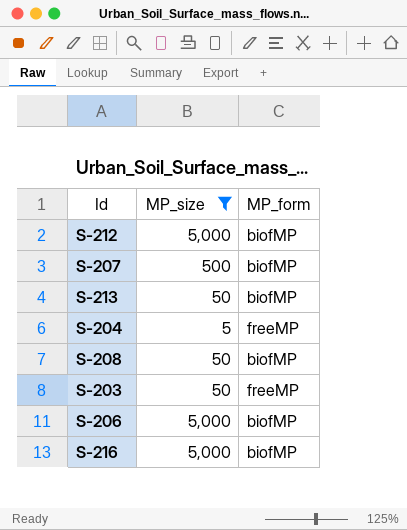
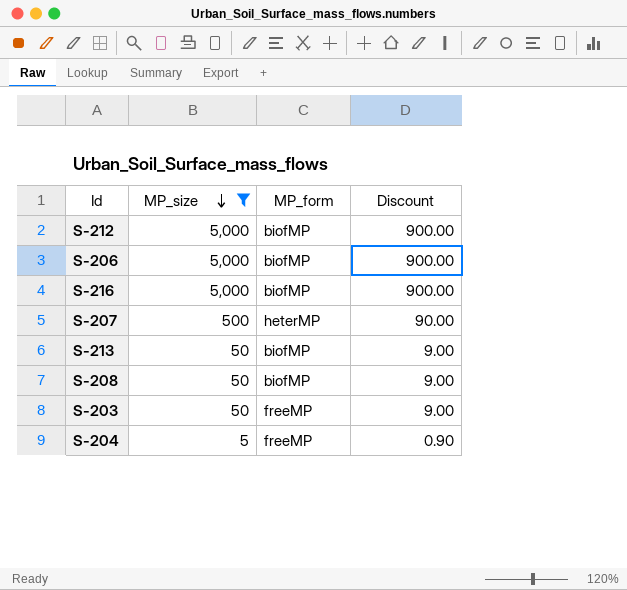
row order: none -> MP_size descending
column Discount | formula: none -> [MP_size] * 0.18
S-207 | MP_form: biofMP -> heterMP

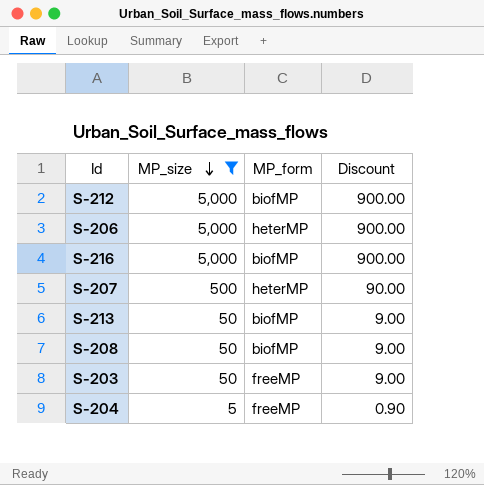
S-206 | MP_form: biofMP -> heterMP

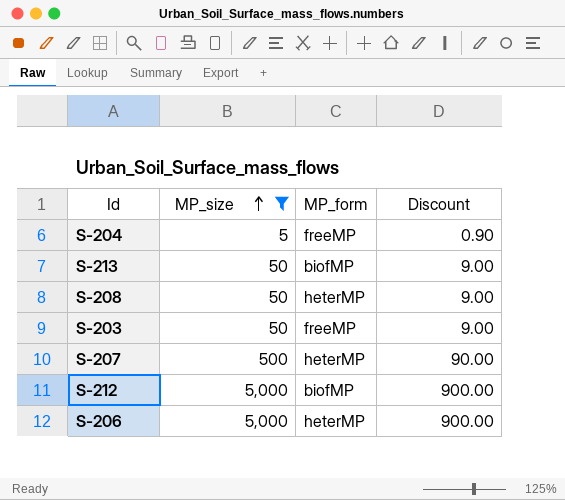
row order: MP_size descending -> MP_size ascending
row S-216: 5,000 | biofMP | 900.00 -> none
S-208 | MP_form: biofMP -> heterMP

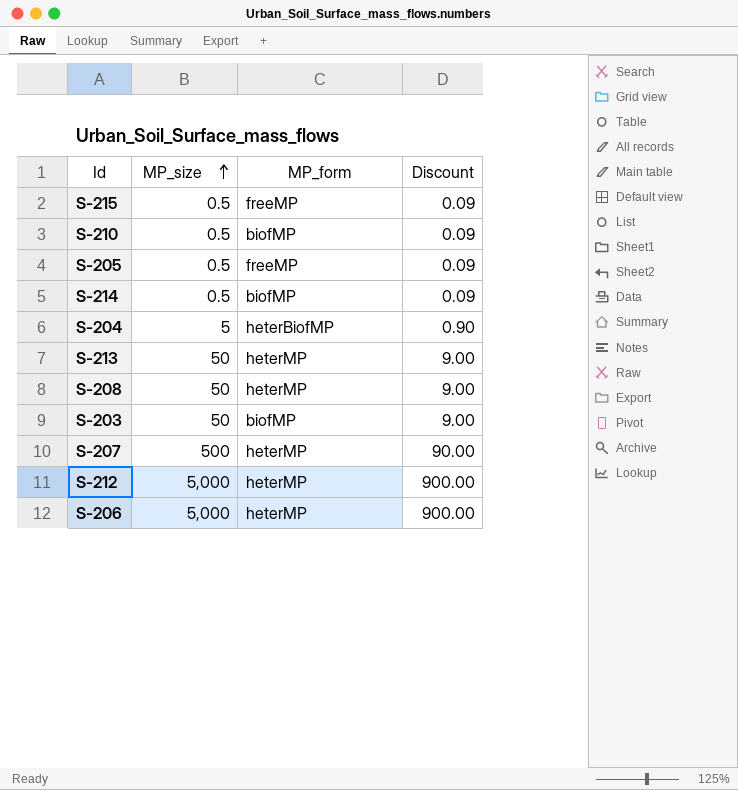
filter: MP_size != 0.5 -> none
S-204 | MP_form: freeMP -> heterBiofMP
S-213 | MP_form: biofMP -> heterMP
S-203 | MP_form: freeMP -> biofMP
S-212 | MP_form: biofMP -> heterMP

